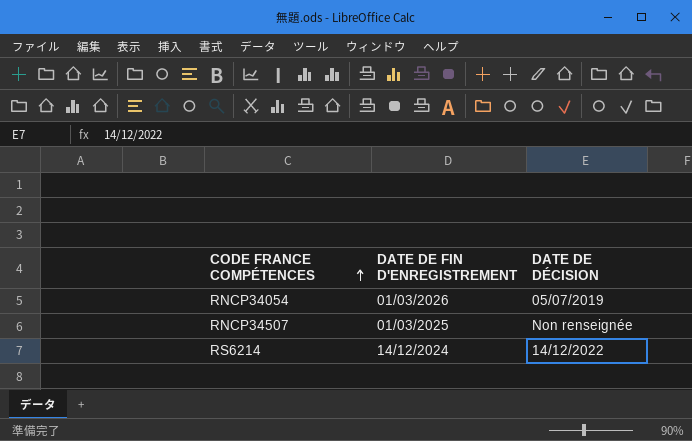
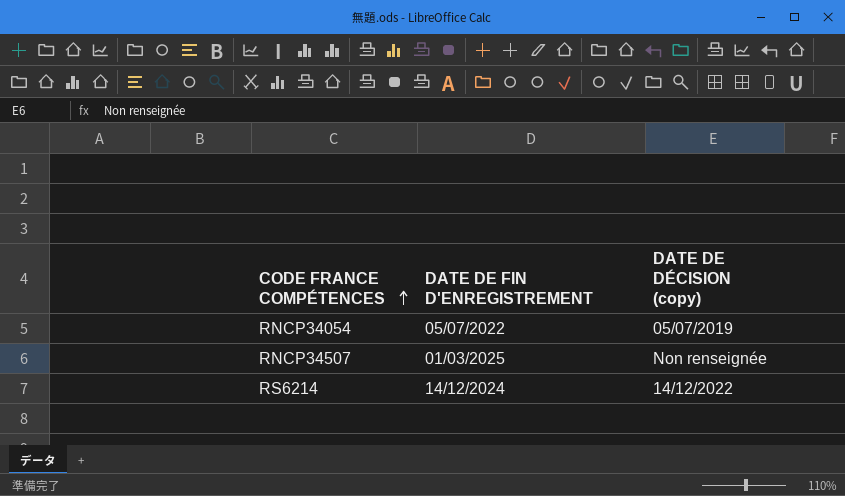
column name: DATE DE DÉCISION -> DATE DE DÉCISION (copy)
RNCP34054 | DATE DE FIN D'ENREGISTREMENT: 01/03/2026 -> 05/07/2022

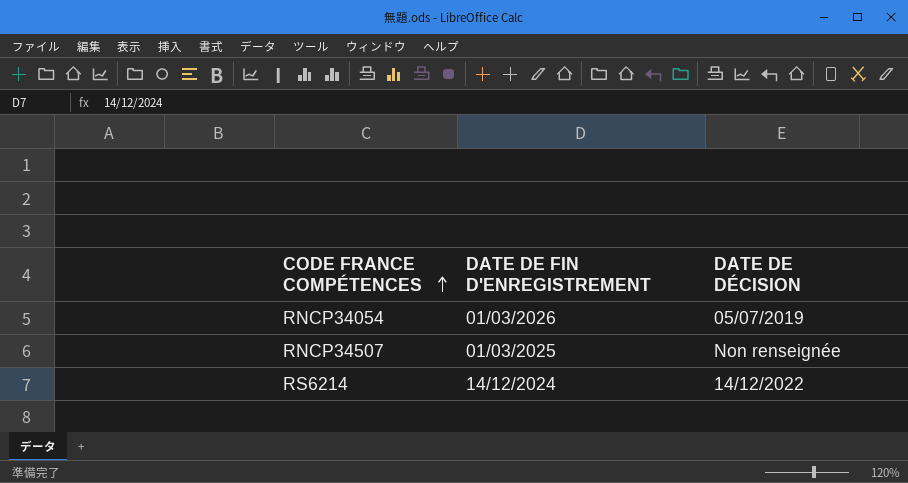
column name: DATE DE DÉCISION (copy) -> DATE DE DÉCISION
RNCP34054 | DATE DE FIN D'ENREGISTREMENT: 05/07/2022 -> 01/03/2026

